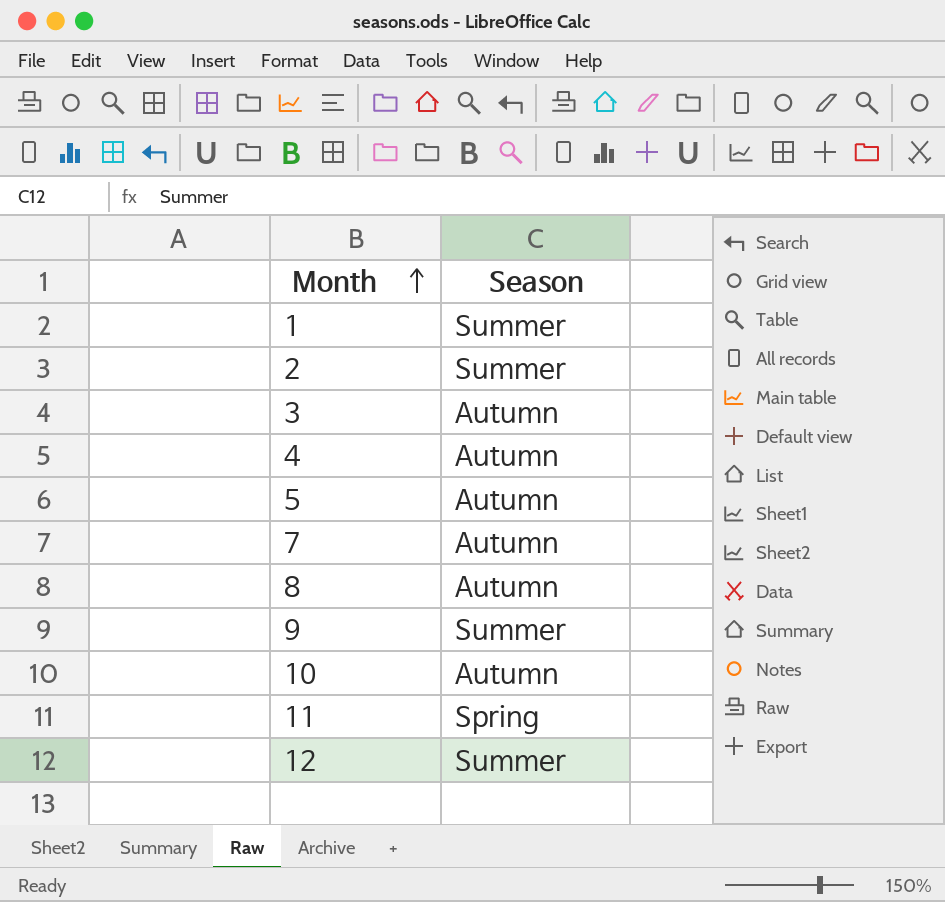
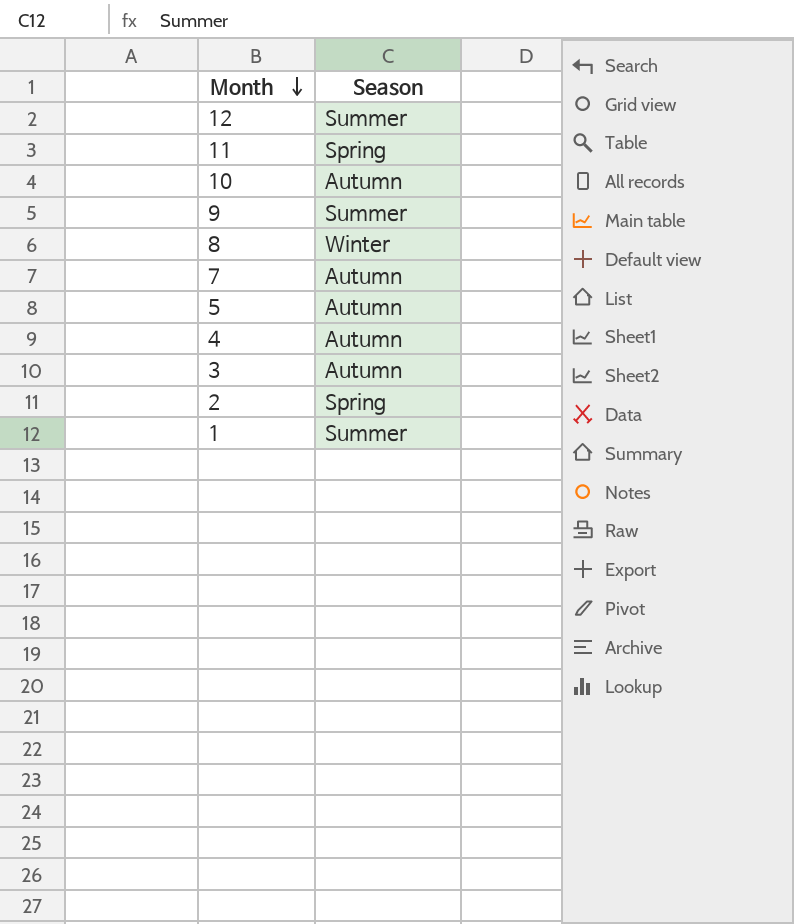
row order: Month ascending -> Month descending
8 | Season: Autumn -> Winter
2 | Season: Summer -> Spring

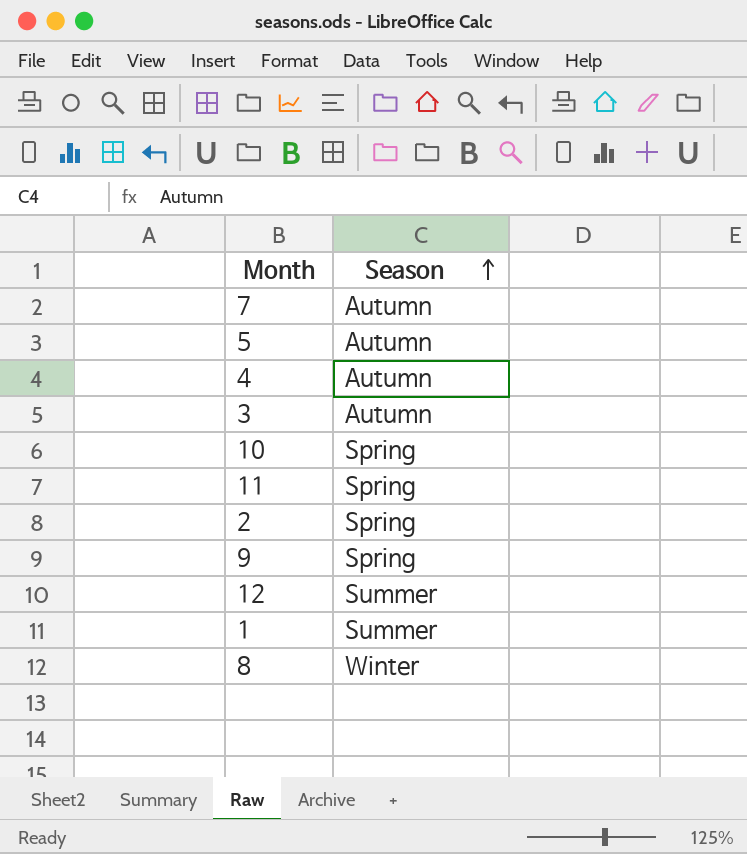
row order: Month descending -> Season ascending
10 | Season: Autumn -> Spring
9 | Season: Summer -> Spring

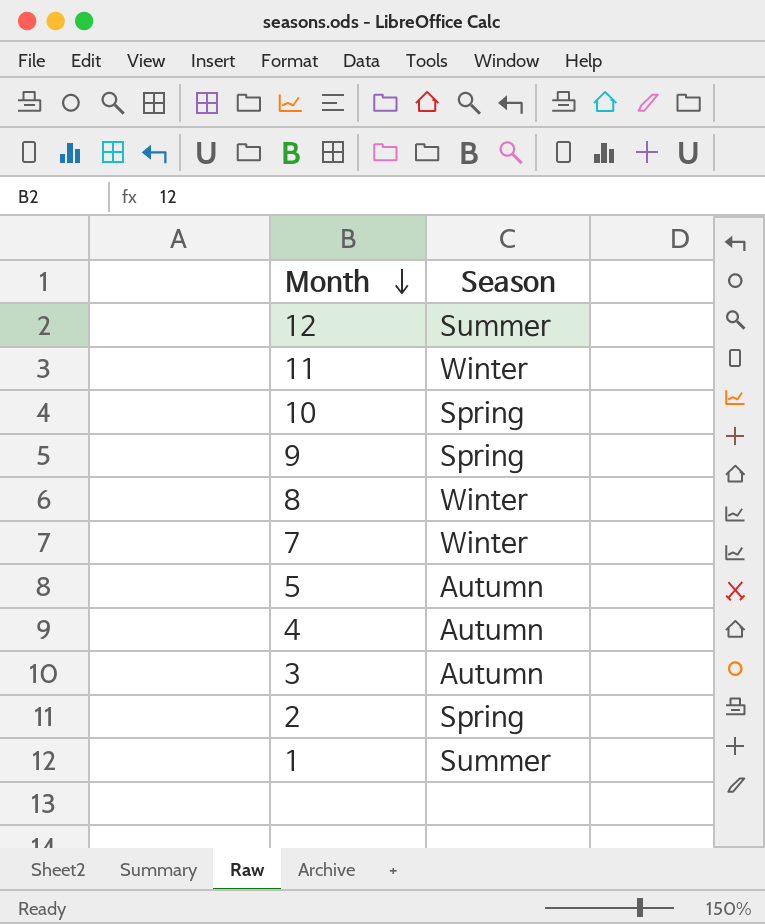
row order: Season ascending -> Month descending
11 | Season: Spring -> Winter
7 | Season: Autumn -> Winter

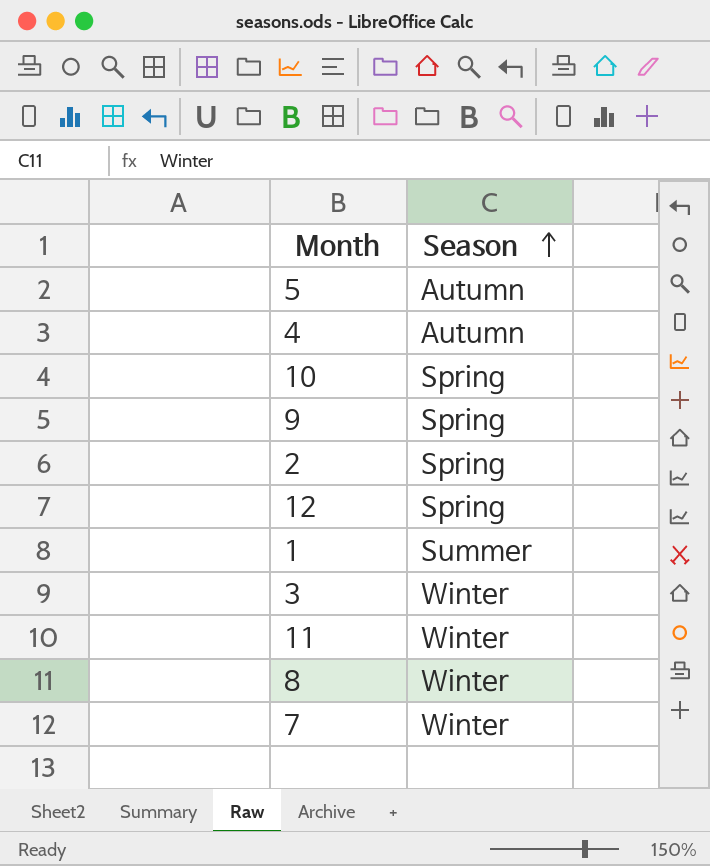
row order: Month descending -> Season ascending
12 | Season: Summer -> Spring
3 | Season: Autumn -> Winter

